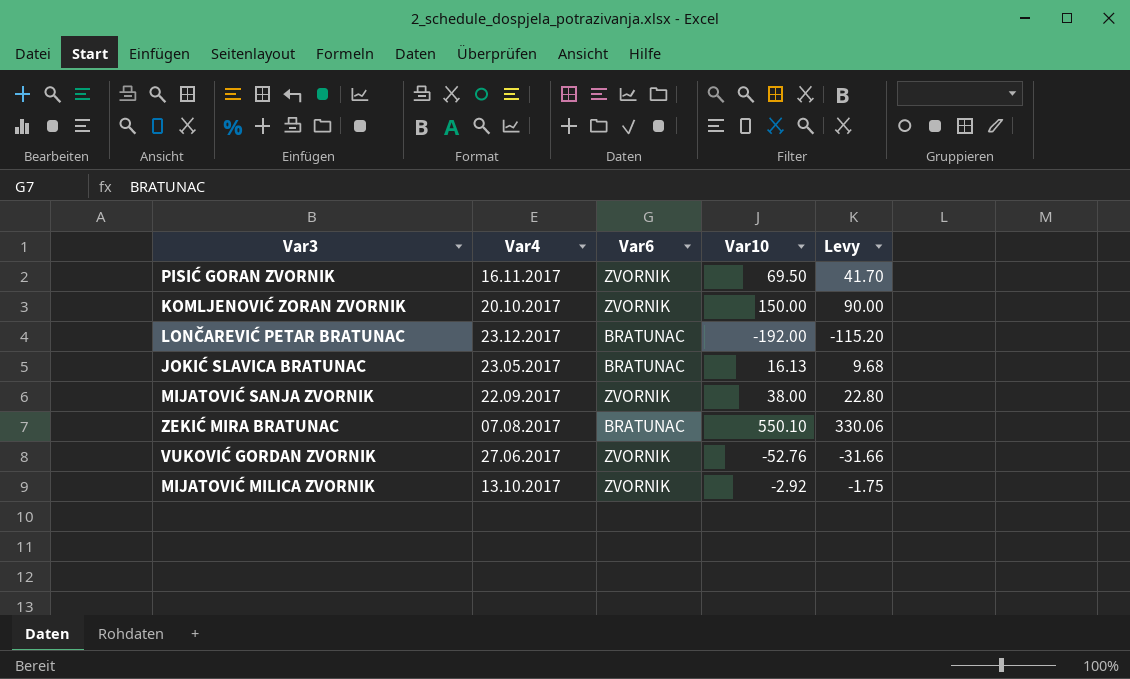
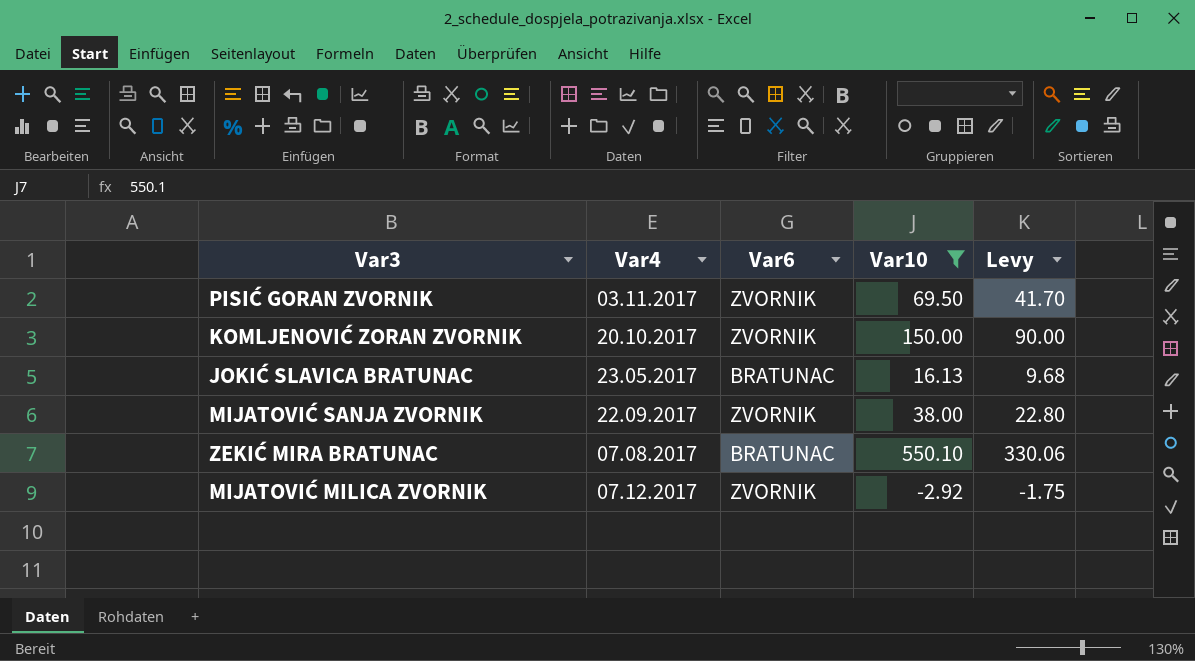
filter: none -> Var10 >= -2.92
PISIĆ GORAN ZVORNIK | Var4: 16.11.2017 -> 03.11.2017
MIJATOVIĆ MILICA ZVORNIK | Var4: 13.10.2017 -> 07.12.2017

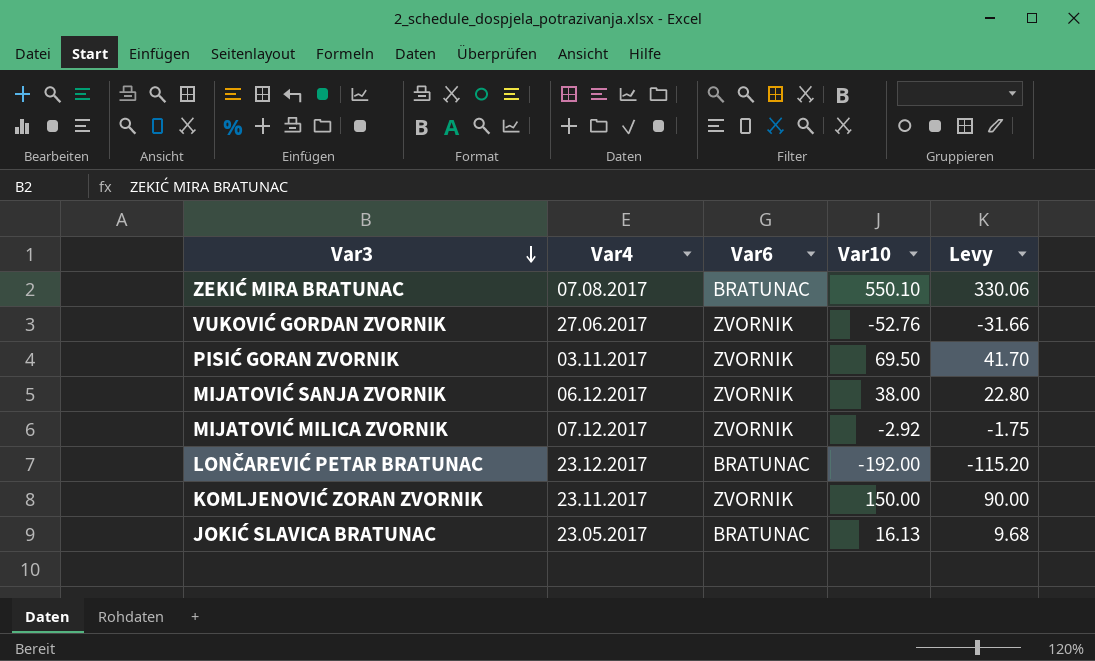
filter: Var10 >= -2.92 -> none
row order: none -> Var3 descending
MIJATOVIĆ SANJA ZVORNIK | Var4: 22.09.2017 -> 06.12.2017
KOMLJENOVIĆ ZORAN ZVORNIK | Var4: 20.10.2017 -> 23.11.2017

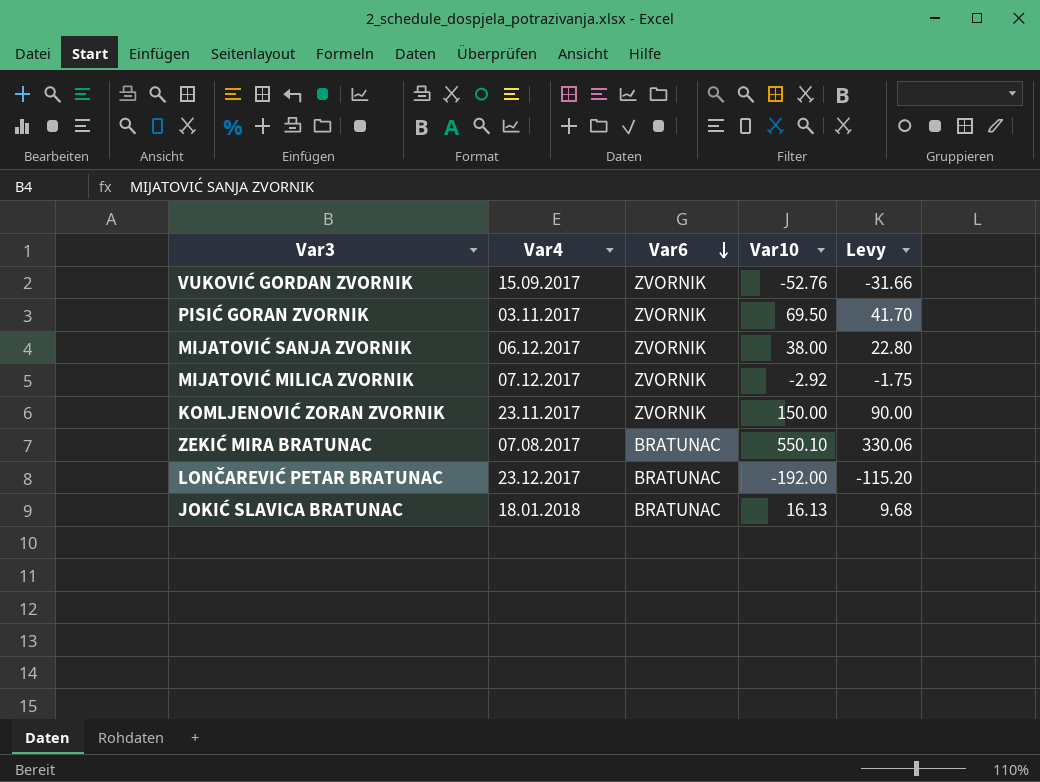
row order: Var3 descending -> Var6 descending
VUKOVIĆ GORDAN ZVORNIK | Var4: 27.06.2017 -> 15.09.2017
JOKIĆ SLAVICA BRATUNAC | Var4: 23.05.2017 -> 18.01.2018

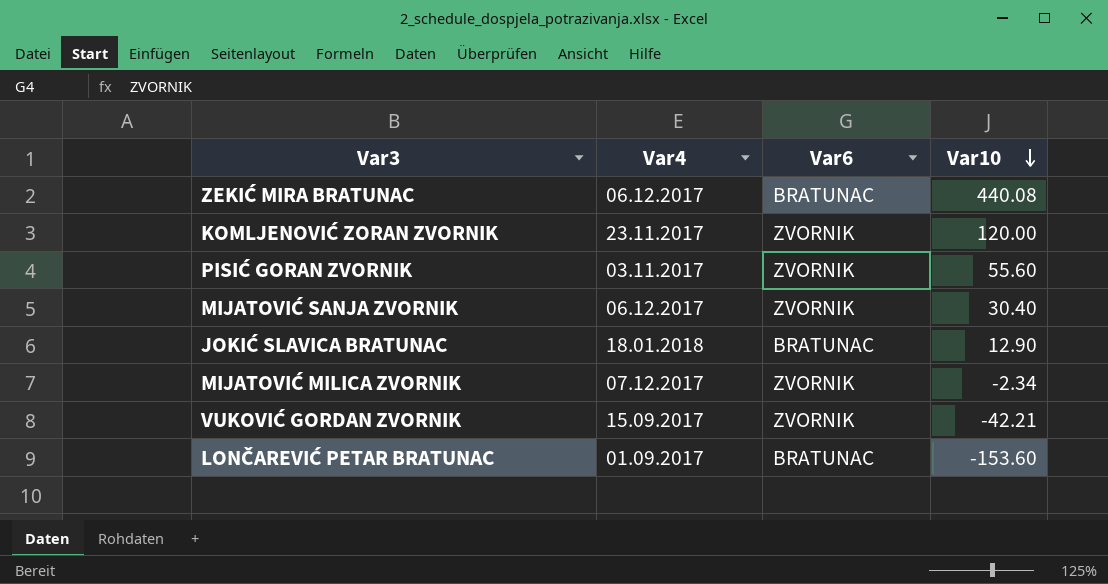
row order: Var6 descending -> Var10 descending
column Levy | formula: [Var10] * 0.6 -> none
ZEKIĆ MIRA BRATUNAC | Var4: 07.08.2017 -> 06.12.2017
ZEKIĆ MIRA BRATUNAC | Var10: 550.10 -> 440.08
KOMLJENOVIĆ ZORAN ZVORNIK | Var10: 150.00 -> 120.00
PISIĆ GORAN ZVORNIK | Var10: 69.50 -> 55.60
MIJATOVIĆ SANJA ZVORNIK | Var10: 38.00 -> 30.40
JOKIĆ SLAVICA BRATUNAC | Var10: 16.13 -> 12.90
MIJATOVIĆ MILICA ZVORNIK | Var10: -2.92 -> -2.34
VUKOVIĆ GORDAN ZVORNIK | Var10: -52.76 -> -42.21
LONČAREVIĆ PETAR BRATUNAC | Var4: 23.12.2017 -> 01.09.2017
LONČAREVIĆ PETAR BRATUNAC | Var10: -192.00 -> -153.60

